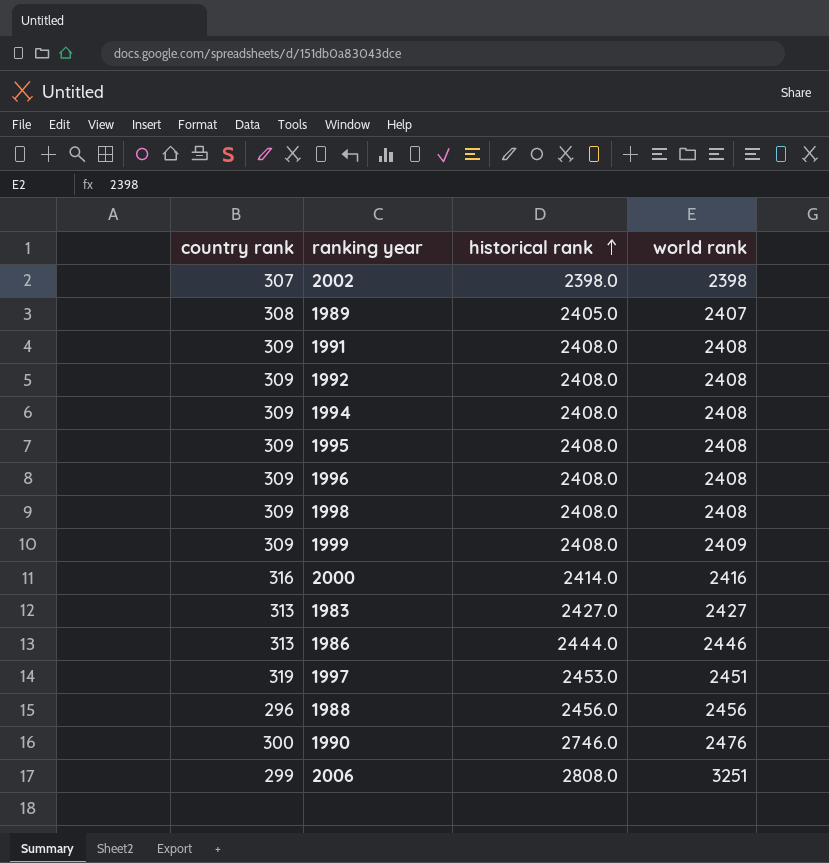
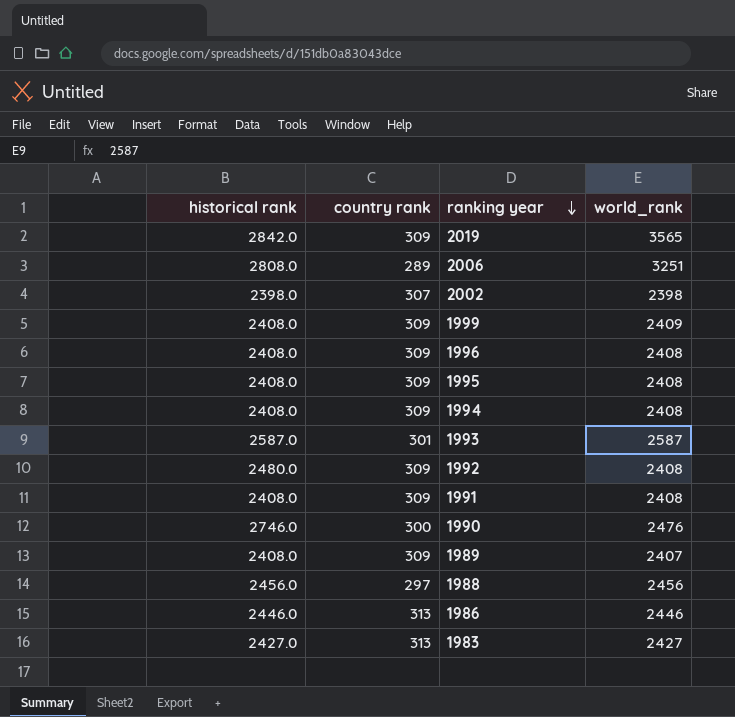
row order: historical rank ascending -> ranking year descending
column historical rank | position: 3 -> 1
column name: world rank -> world_rank
row 1998: 309 | 2408.0 | 2408 -> none
row 2000: 316 | 2414.0 | 2416 -> none
row 1997: 319 | 2453.0 | 2451 -> none
row 2019: none -> 2842.0 | 309 | 3565
2006 | country rank: 299 -> 289
row 1993: none -> 2587.0 | 301 | 2587
1992 | historical rank: 2408.0 -> 2480.0
1989 | historical rank: 2405.0 -> 2408.0
1989 | country rank: 308 -> 309
1988 | country rank: 296 -> 297
1986 | historical rank: 2444.0 -> 2446.0

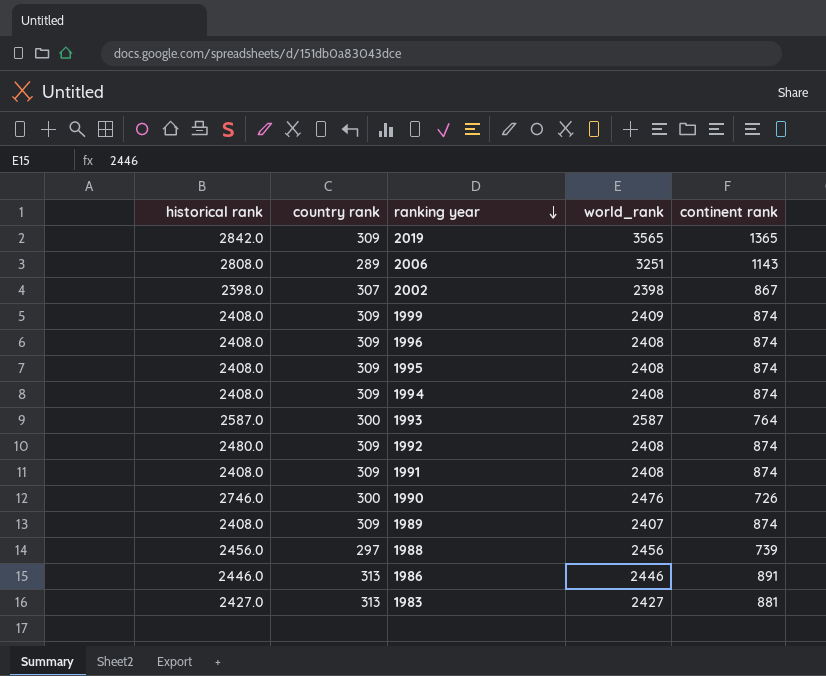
column continent rank | position: none -> 5
1993 | country rank: 301 -> 300

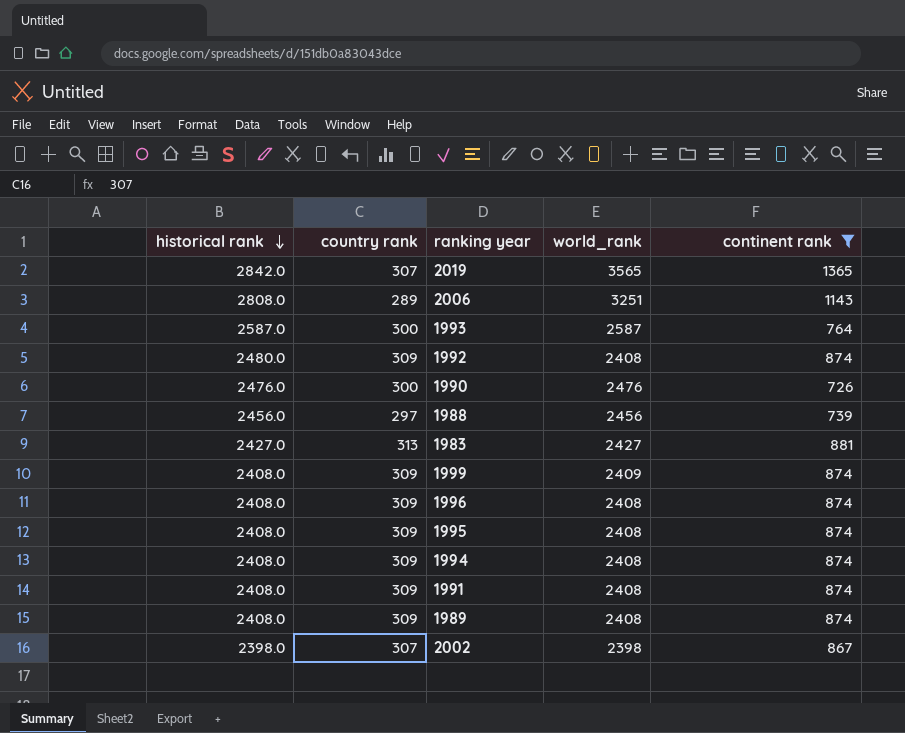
filter: none -> continent rank != 891
row order: ranking year descending -> historical rank descending
2019 | country rank: 309 -> 307
1990 | historical rank: 2746.0 -> 2476.0
1989 | world_rank: 2407 -> 2408

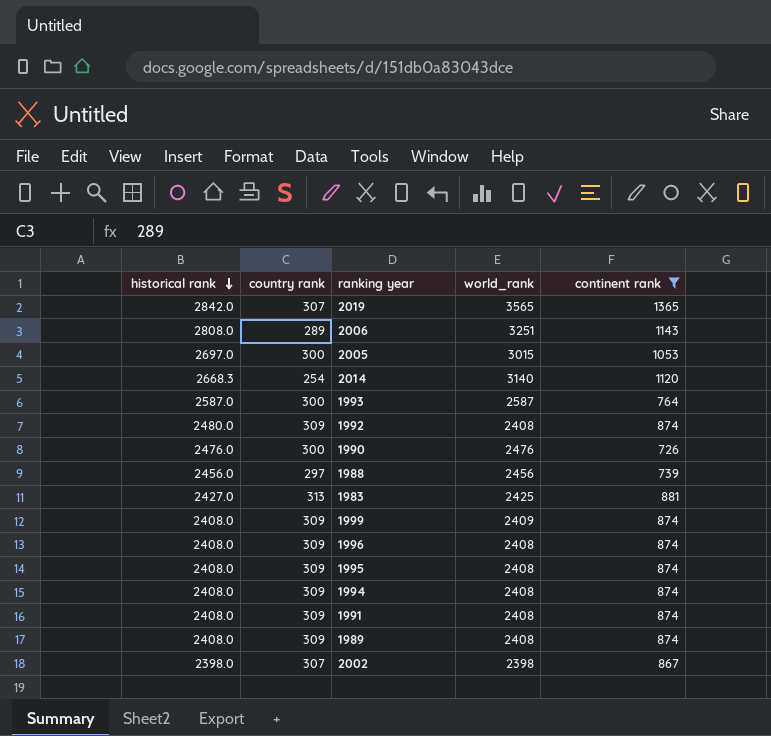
row 2005: none -> 2697.0 | 300 | 3015 | 1053
row 2014: none -> 2668.3 | 254 | 3140 | 1120
1983 | world_rank: 2427 -> 2425

